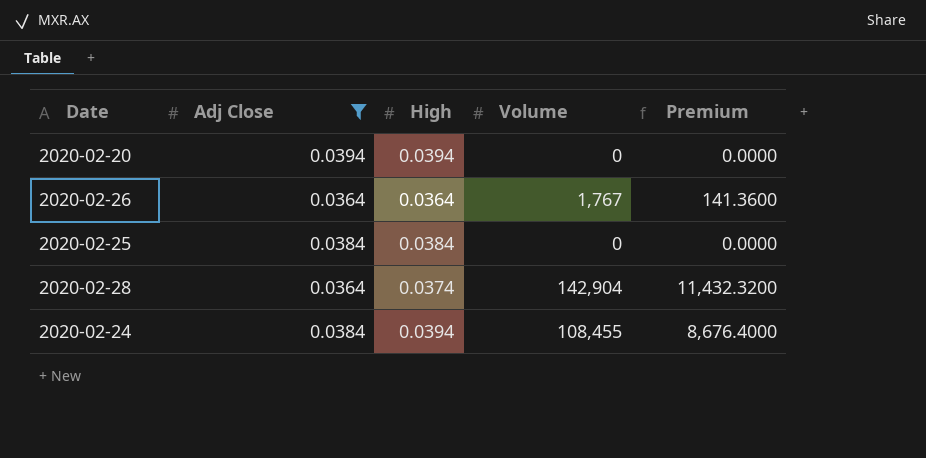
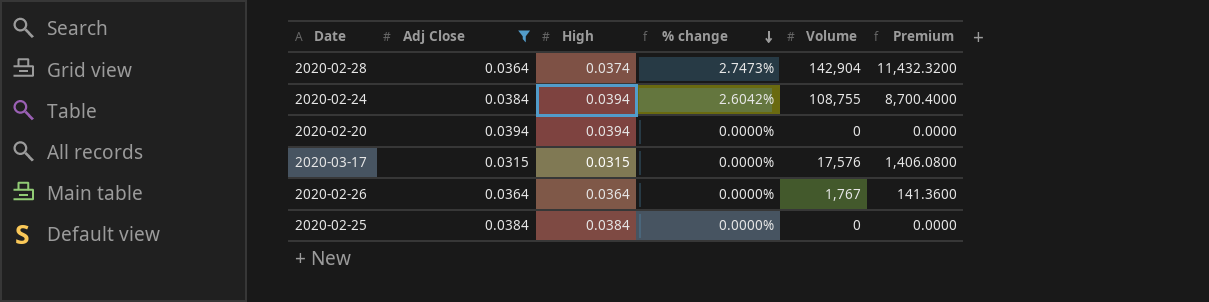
row order: none -> % change descending
column % change | formula: none -> ([High] - [Adj Close]) / [Adj Close]
2020-02-24 | Volume: 108,455 -> 108,755
2020-02-24 | Premium: 8,676.4000 -> 8,700.4000
row 2020-03-17: none -> 0.0315 | 0.0315 | 0.0000% | 17,576 | 1,406.0800

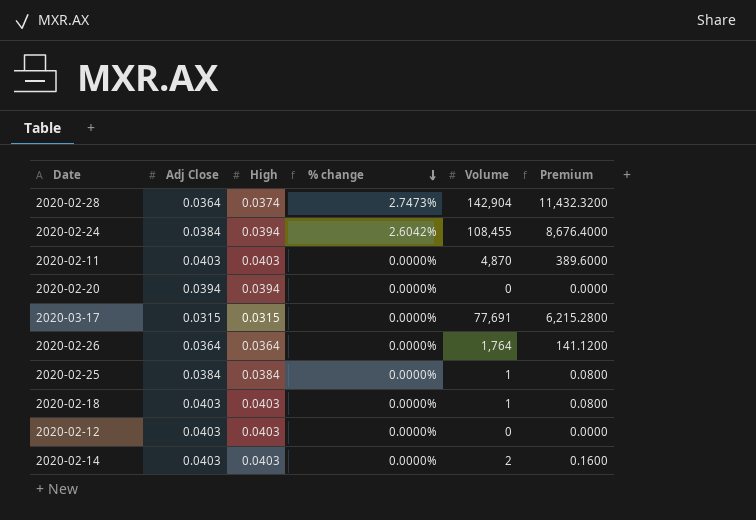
filter: Adj Close != 0.0403 -> none
2020-02-24 | Volume: 108,755 -> 108,455
2020-02-24 | Premium: 8,700.4000 -> 8,676.4000
2020-03-17 | Volume: 17,576 -> 77,691
2020-03-17 | Premium: 1,406.0800 -> 6,215.2800
2020-02-26 | Volume: 1,767 -> 1,764
2020-02-26 | Premium: 141.3600 -> 141.1200
2020-02-25 | Volume: 0 -> 1
2020-02-25 | Premium: 0.0000 -> 0.0800

